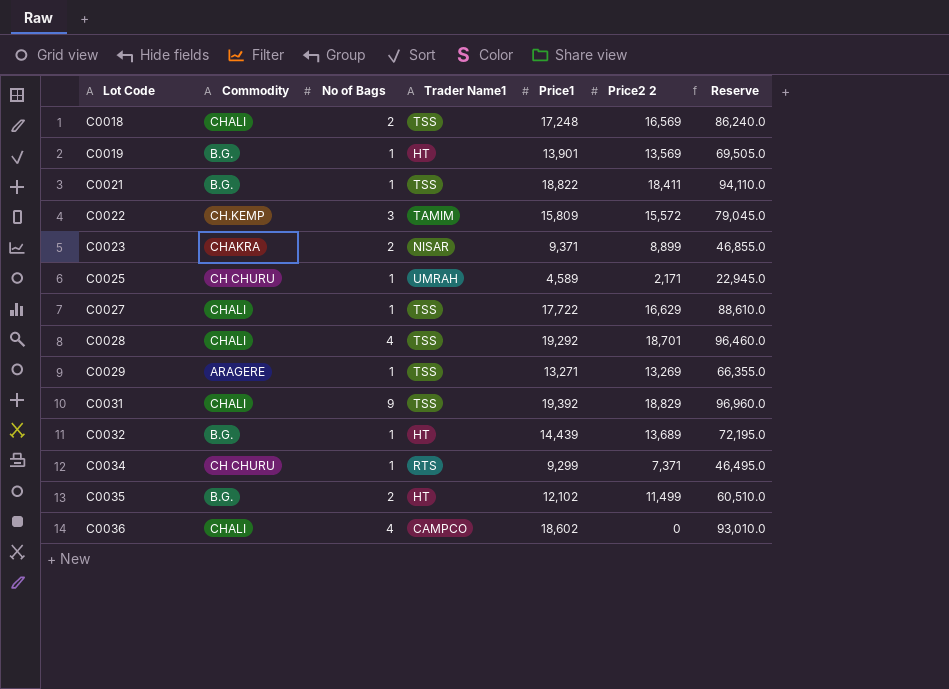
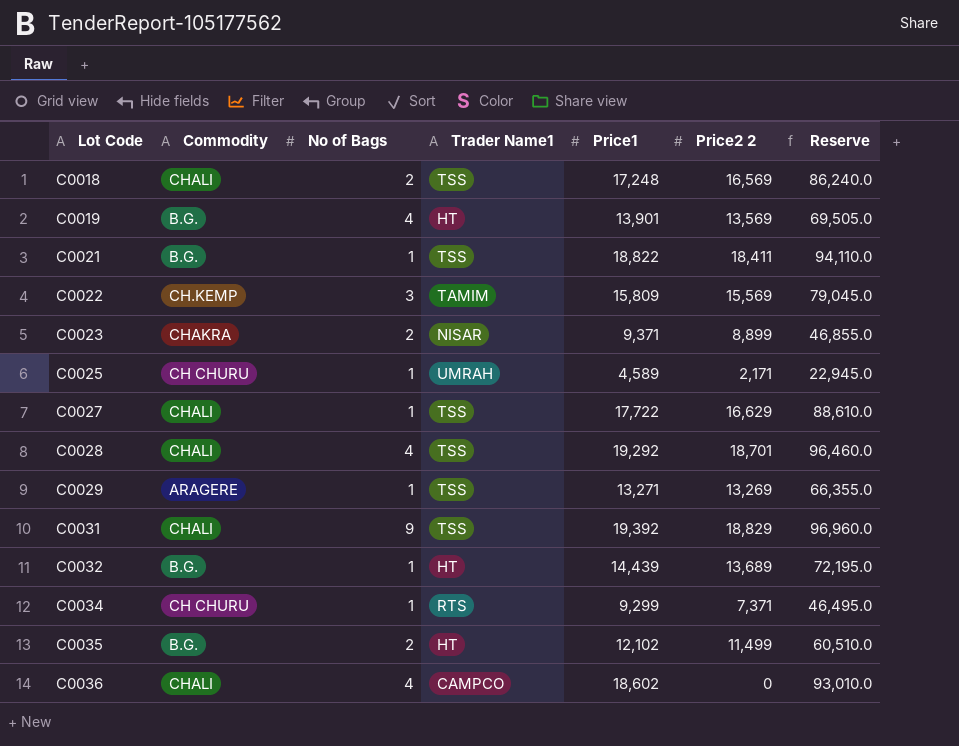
C0019 | No of Bags: 1 -> 4
C0022 | Price2 2: 15,572 -> 15,569

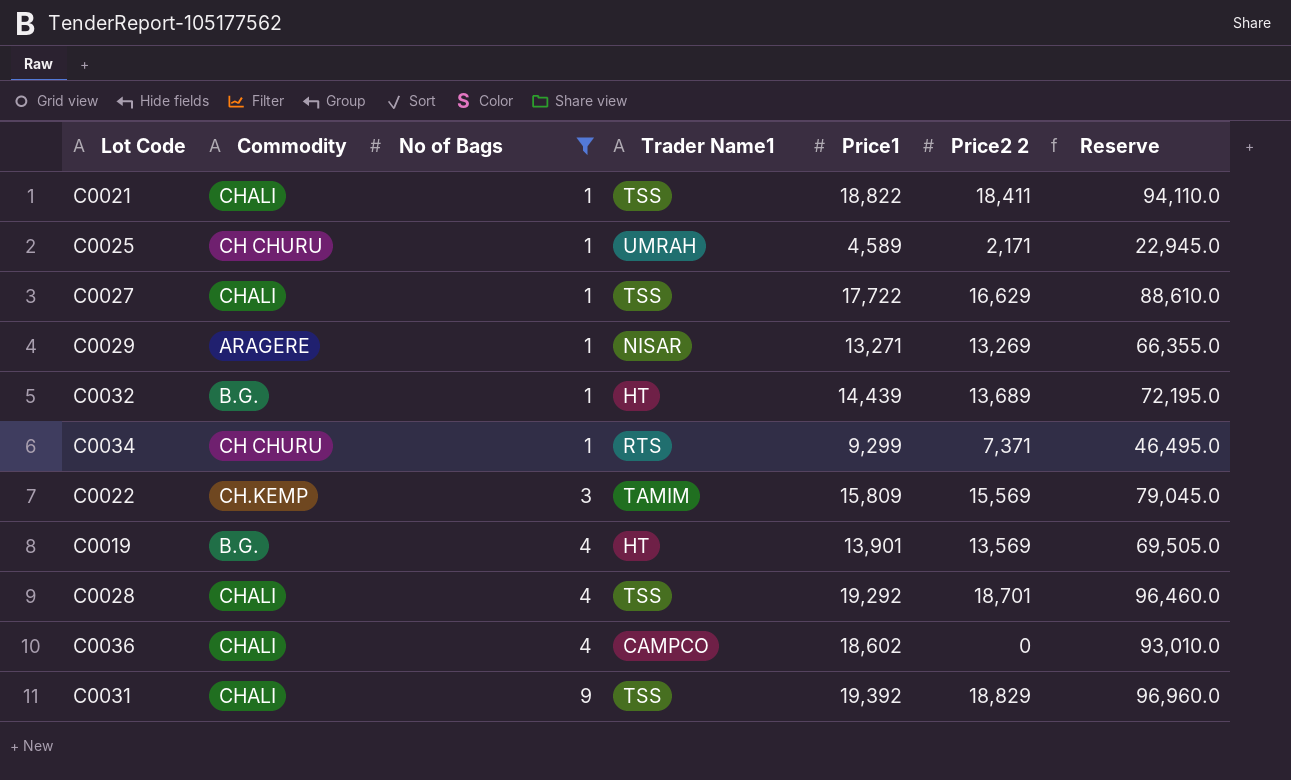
filter: none -> No of Bags != 2
row order: Lot Code ascending -> No of Bags ascending
C0021 | Commodity: B.G. -> CHALI
C0029 | Trader Name1: TSS -> NISAR

